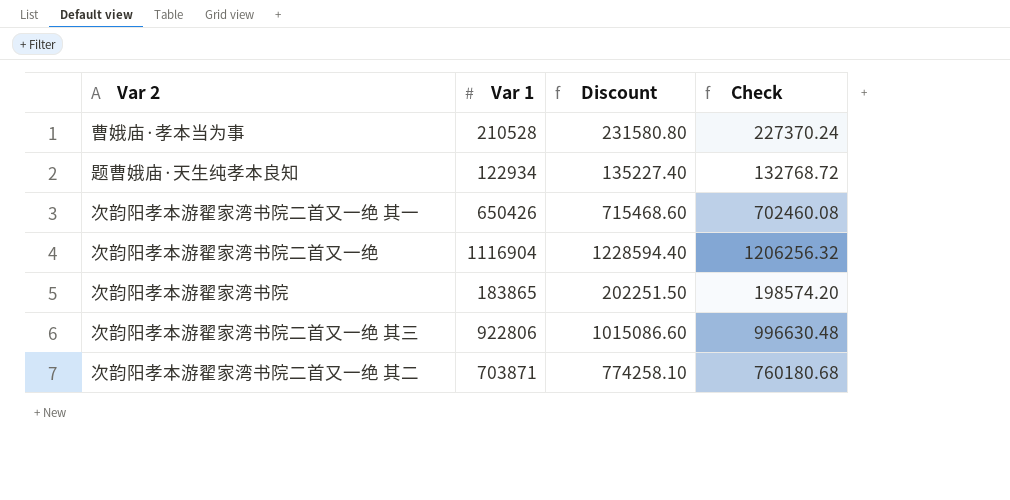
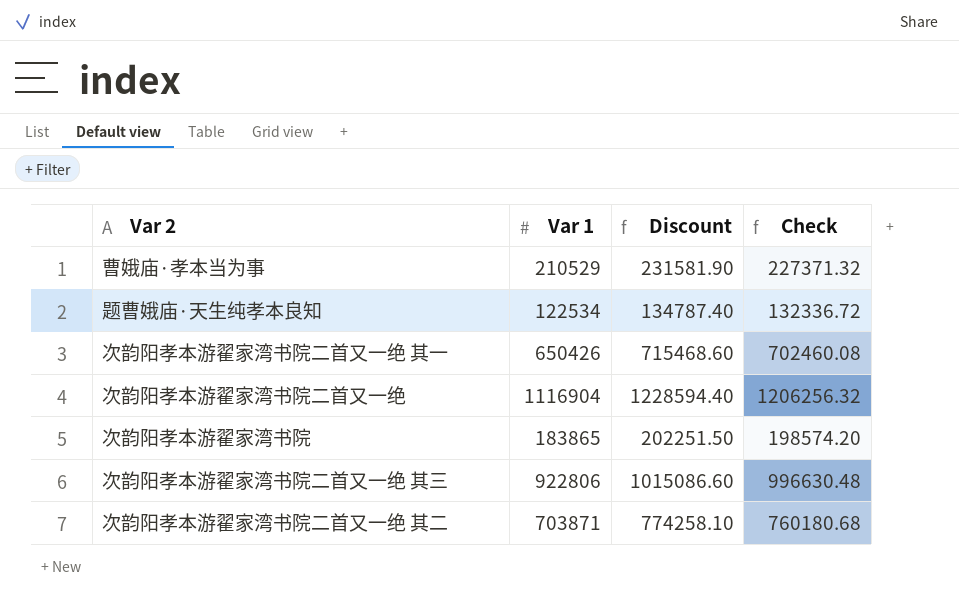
曹娥庙·孝本当为事 | Var 1: 210528 -> 210529
曹娥庙·孝本当为事 | Discount: 231580.80 -> 231581.90
曹娥庙·孝本当为事 | Check: 227370.24 -> 227371.32
题曹娥庙·天生纯孝本良知 | Var 1: 122934 -> 122534
题曹娥庙·天生纯孝本良知 | Discount: 135227.40 -> 134787.40
题曹娥庙·天生纯孝本良知 | Check: 132768.72 -> 132336.72

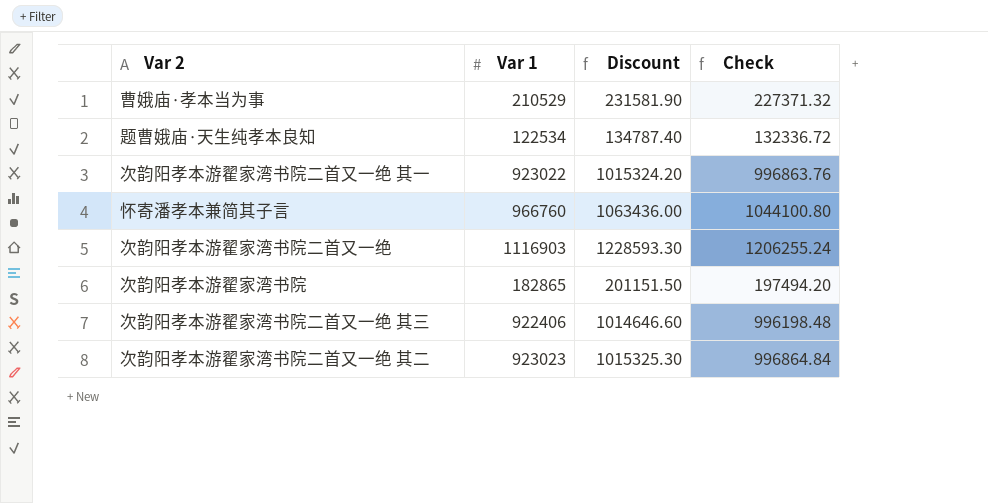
次韵阳孝本游翟家湾书院二首又一绝 其一 | Var 1: 650426 -> 923022
次韵阳孝本游翟家湾书院二首又一绝 其一 | Discount: 715468.60 -> 1015324.20
次韵阳孝本游翟家湾书院二首又一绝 其一 | Check: 702460.08 -> 996863.76
row 怀寄潘孝本兼简其子言: none -> 966760 | 1063436.00 | 1044100.80
次韵阳孝本游翟家湾书院二首又一绝 | Var 1: 1116904 -> 1116903
次韵阳孝本游翟家湾书院二首又一绝 | Discount: 1228594.40 -> 1228593.30
次韵阳孝本游翟家湾书院二首又一绝 | Check: 1206256.32 -> 1206255.24
次韵阳孝本游翟家湾书院 | Var 1: 183865 -> 182865
次韵阳孝本游翟家湾书院 | Discount: 202251.50 -> 201151.50
次韵阳孝本游翟家湾书院 | Check: 198574.20 -> 197494.20
次韵阳孝本游翟家湾书院二首又一绝 其三 | Var 1: 922806 -> 922406
次韵阳孝本游翟家湾书院二首又一绝 其三 | Discount: 1015086.60 -> 1014646.60
次韵阳孝本游翟家湾书院二首又一绝 其三 | Check: 996630.48 -> 996198.48
次韵阳孝本游翟家湾书院二首又一绝 其二 | Var 1: 703871 -> 923023
次韵阳孝本游翟家湾书院二首又一绝 其二 | Discount: 774258.10 -> 1015325.30
次韵阳孝本游翟家湾书院二首又一绝 其二 | Check: 760180.68 -> 996864.84

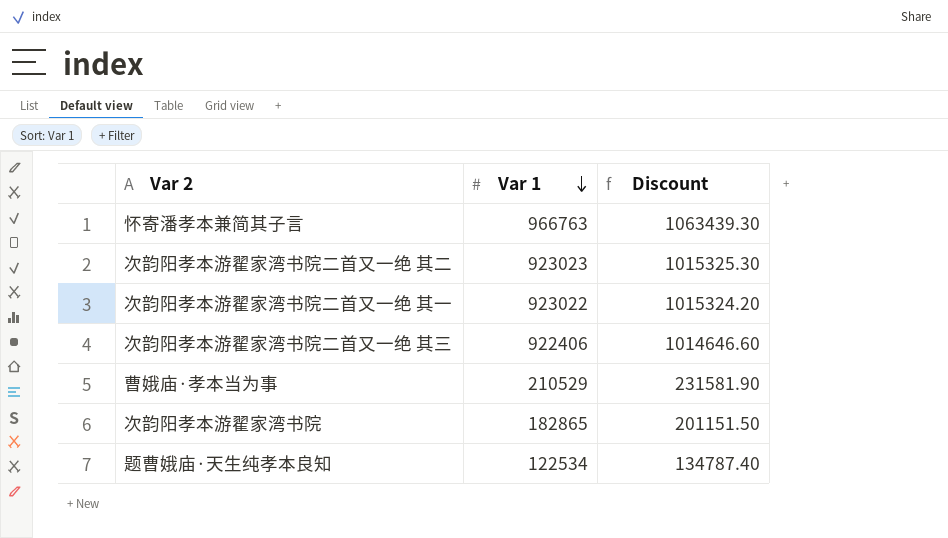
row order: none -> Var 1 descending
column Check | formula: [Var 1] * 1.08 -> none
row 次韵阳孝本游翟家湾书院二首又一绝: 1116903 | 1228593.30 | 1206255.24 -> none
怀寄潘孝本兼简其子言 | Var 1: 966760 -> 966763
怀寄潘孝本兼简其子言 | Discount: 1063436.00 -> 1063439.30

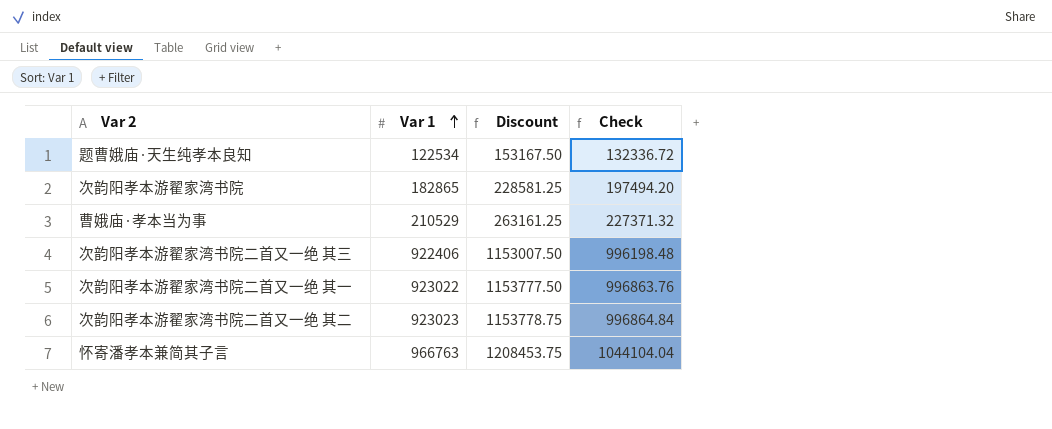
row order: Var 1 descending -> Var 1 ascending
column Discount | formula: [Var 1] * 1.1 -> [Var 1] * 1.25
column Check | formula: none -> [Var 1] * 1.08

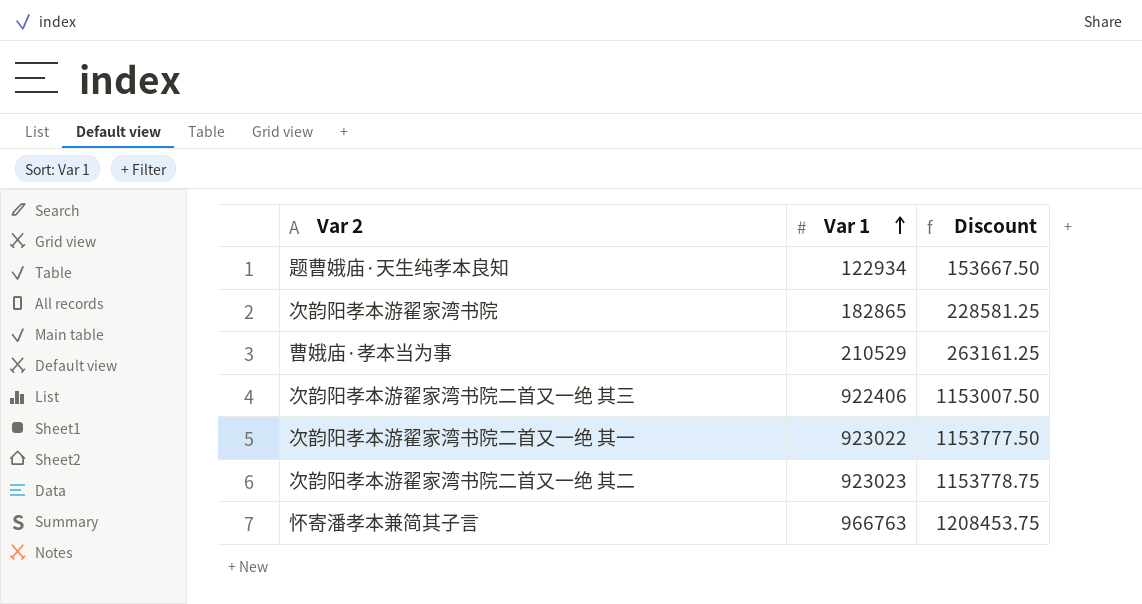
column Check | formula: [Var 1] * 1.08 -> none
题曹娥庙·天生纯孝本良知 | Var 1: 122534 -> 122934
题曹娥庙·天生纯孝本良知 | Discount: 153167.50 -> 153667.50

